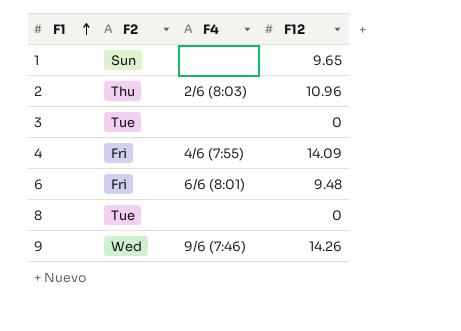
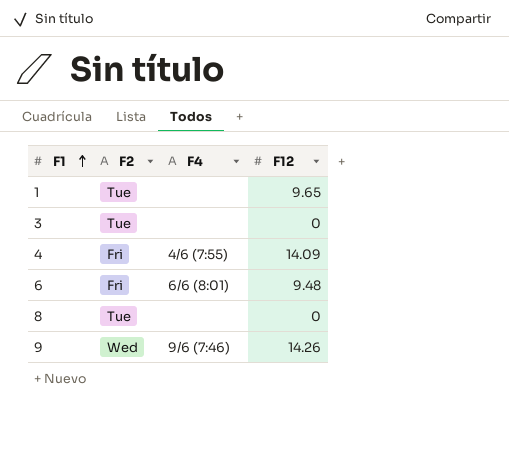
row 2: Thu | 2/6 (8:03) | 10.96 -> none
1 | F2: Sun -> Tue

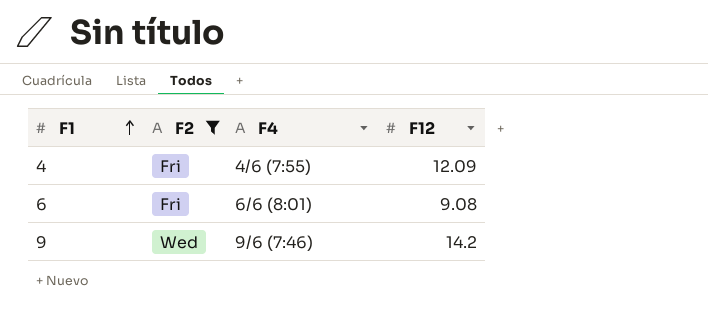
filter: none -> F2 != Tue
4 | F12: 14.09 -> 12.09
6 | F12: 9.48 -> 9.08
9 | F12: 14.26 -> 14.2

